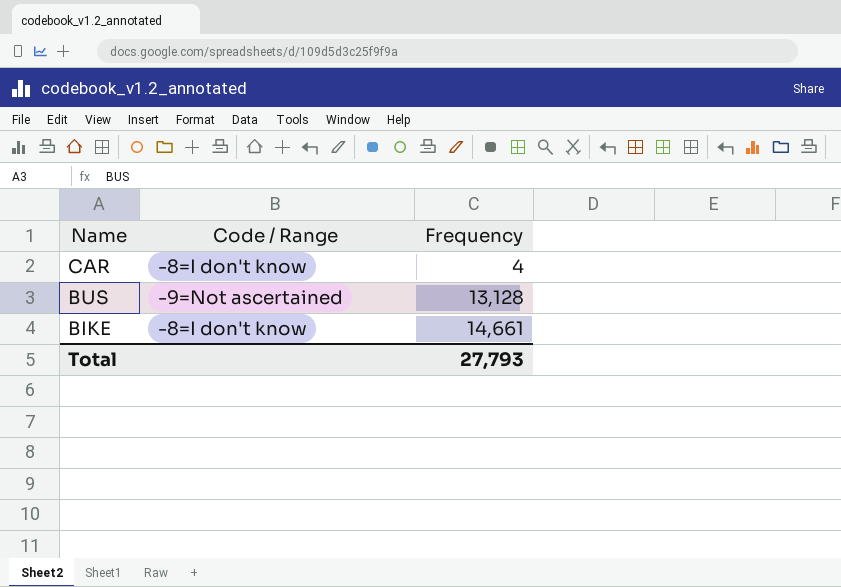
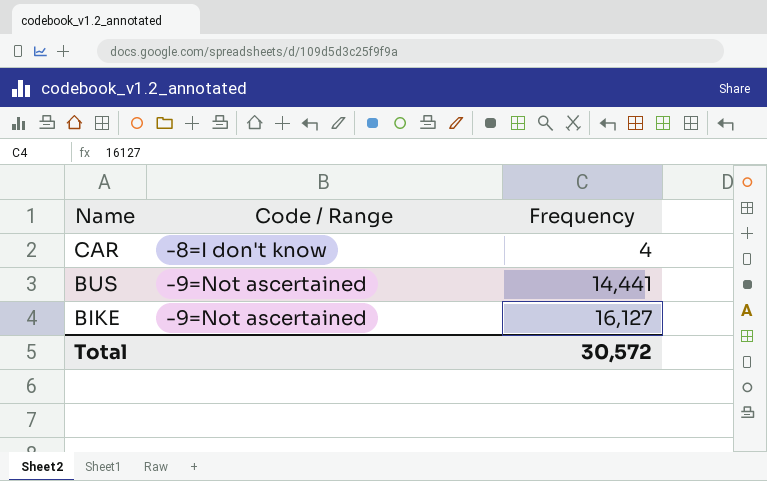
BUS | Frequency: 13,128 -> 14,441
BIKE | Code / Range: -8=I don't know -> -9=Not ascertained
BIKE | Frequency: 14,661 -> 16,127
Total | Frequency: 27,793 -> 30,572

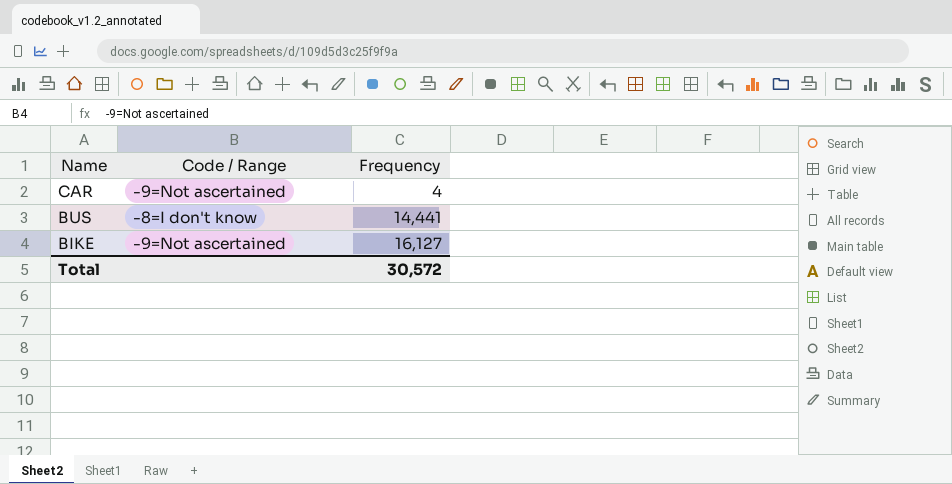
CAR | Code / Range: -8=I don't know -> -9=Not ascertained
BUS | Code / Range: -9=Not ascertained -> -8=I don't know

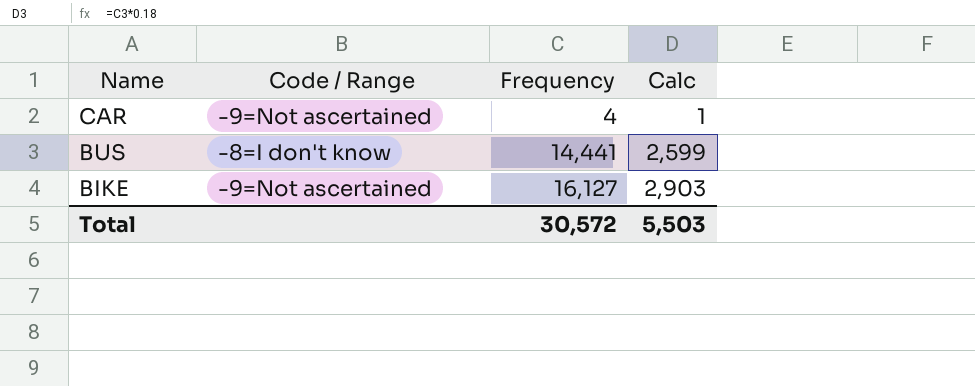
column Calc | formula: none -> [Frequency] * 0.18

